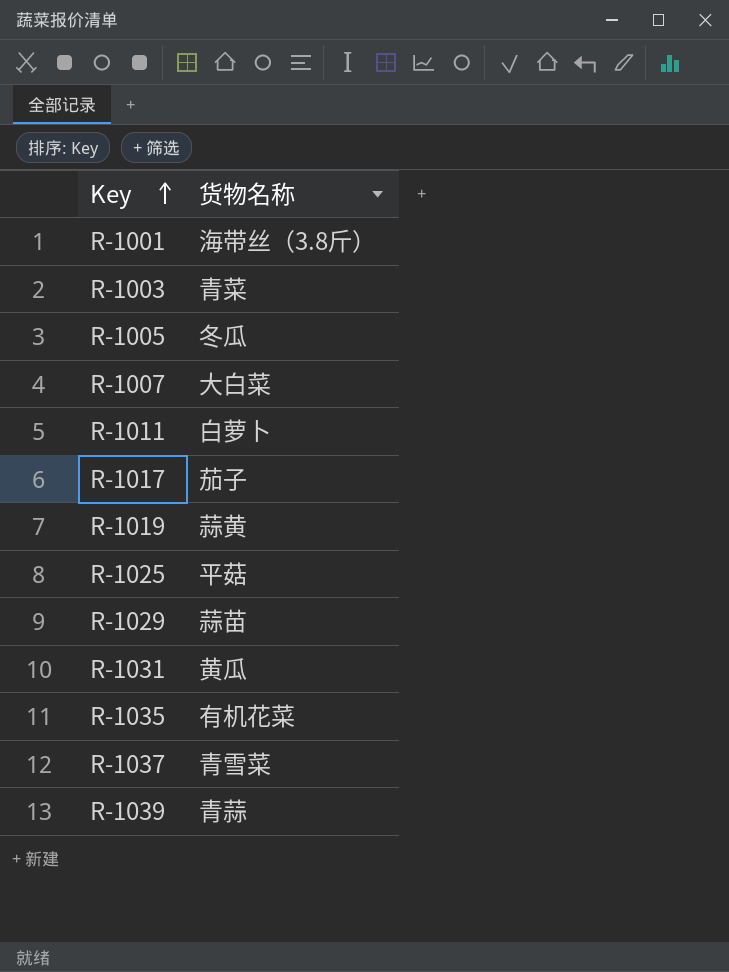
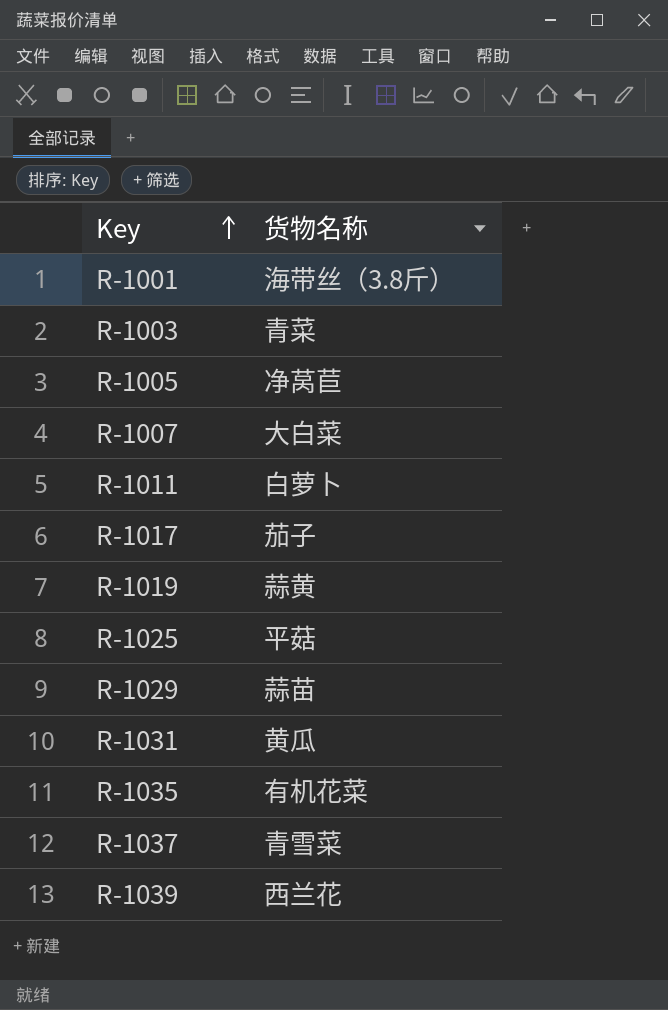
R-1005 | 货物名称: 冬瓜 -> 净莴苣
R-1039 | 货物名称: 青蒜 -> 西兰花

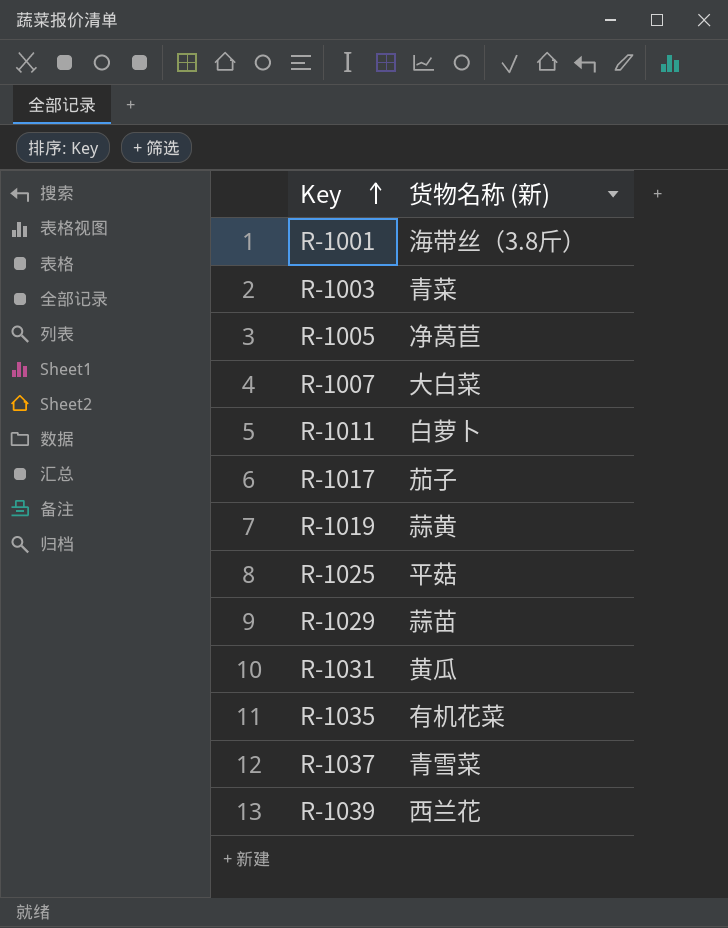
column name: 货物名称 -> 货物名称 (新)

